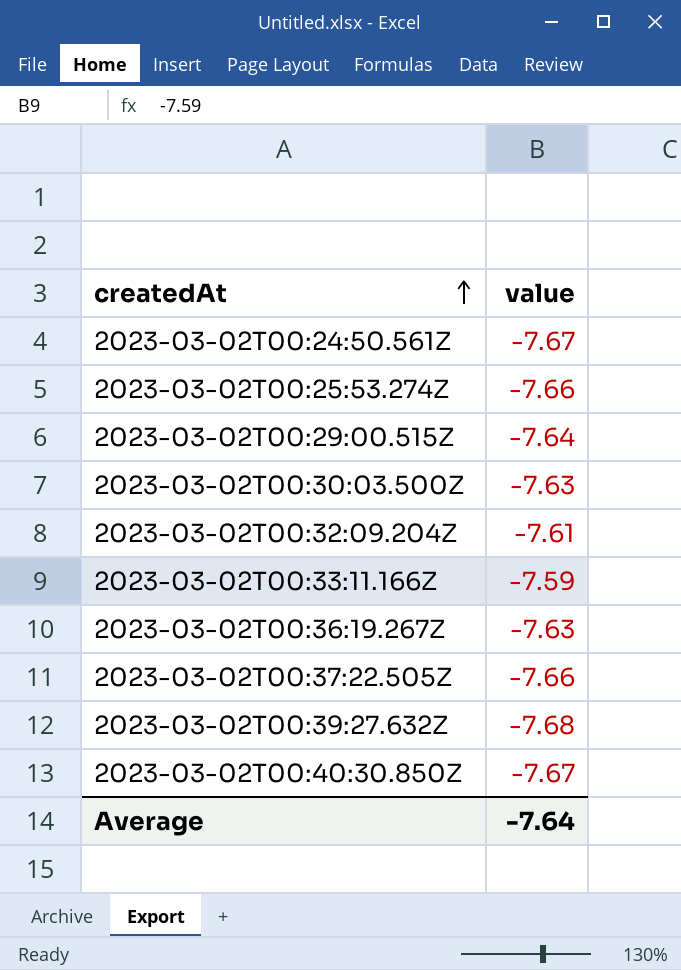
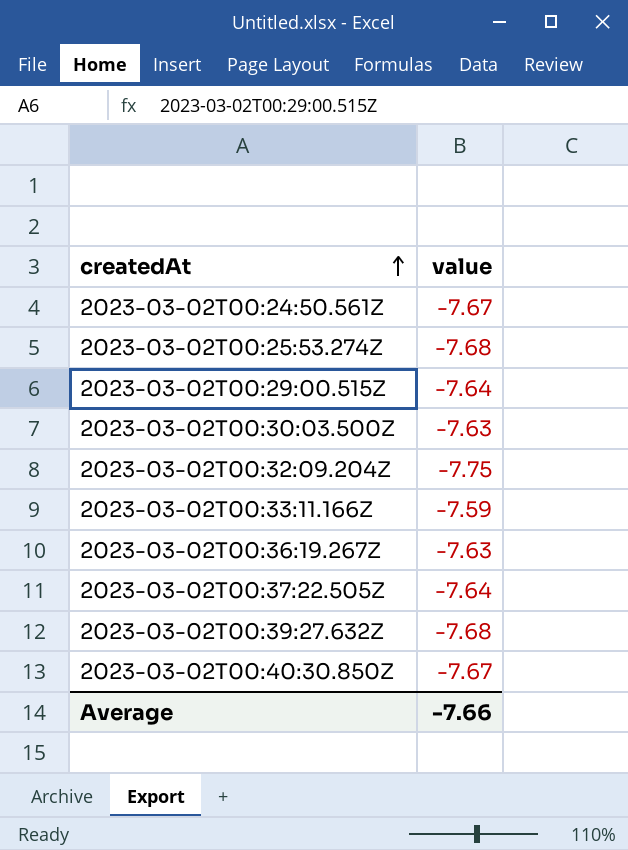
2023-03-02T00:25:53.274Z | value: -7.66 -> -7.68
2023-03-02T00:32:09.204Z | value: -7.61 -> -7.75
2023-03-02T00:37:22.505Z | value: -7.66 -> -7.64
Average | value: -7.64 -> -7.66

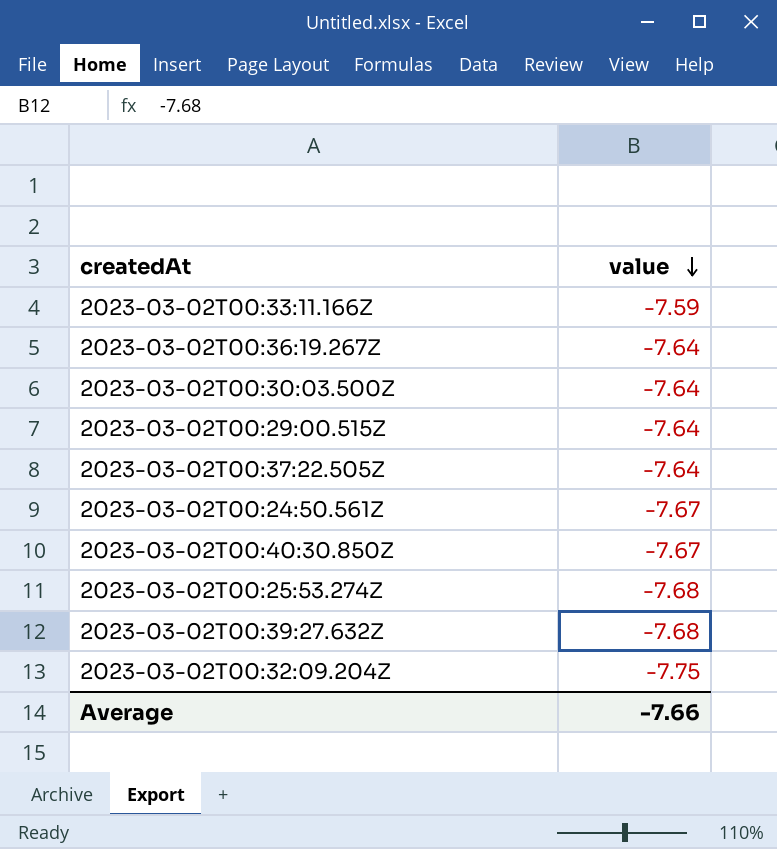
row order: createdAt ascending -> value descending
2023-03-02T00:36:19.267Z | value: -7.63 -> -7.64
2023-03-02T00:30:03.500Z | value: -7.63 -> -7.64

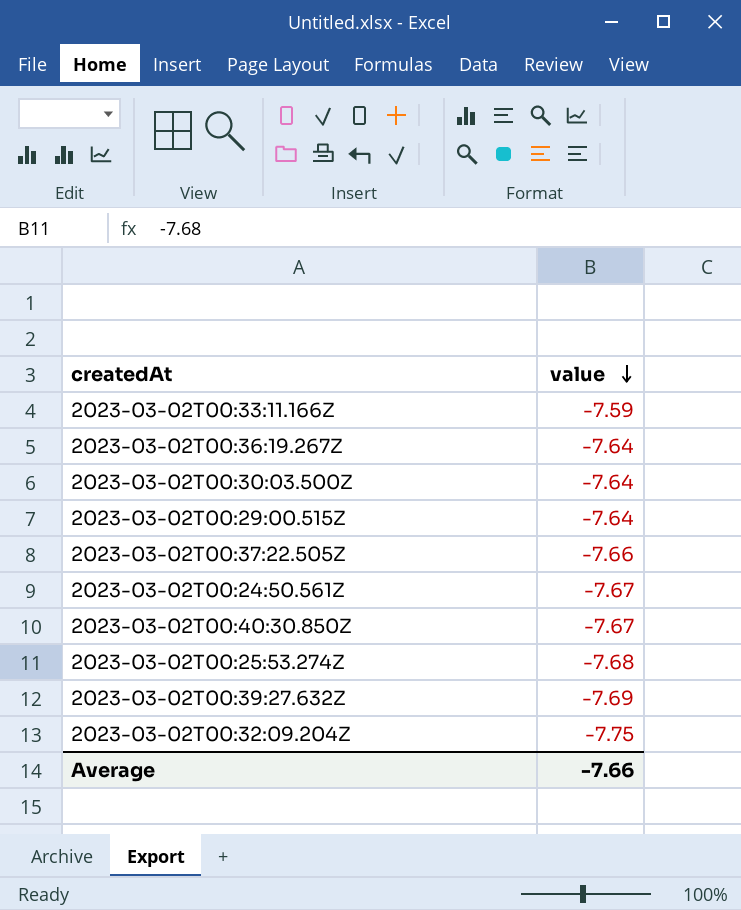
2023-03-02T00:37:22.505Z | value: -7.64 -> -7.66
2023-03-02T00:39:27.632Z | value: -7.68 -> -7.69

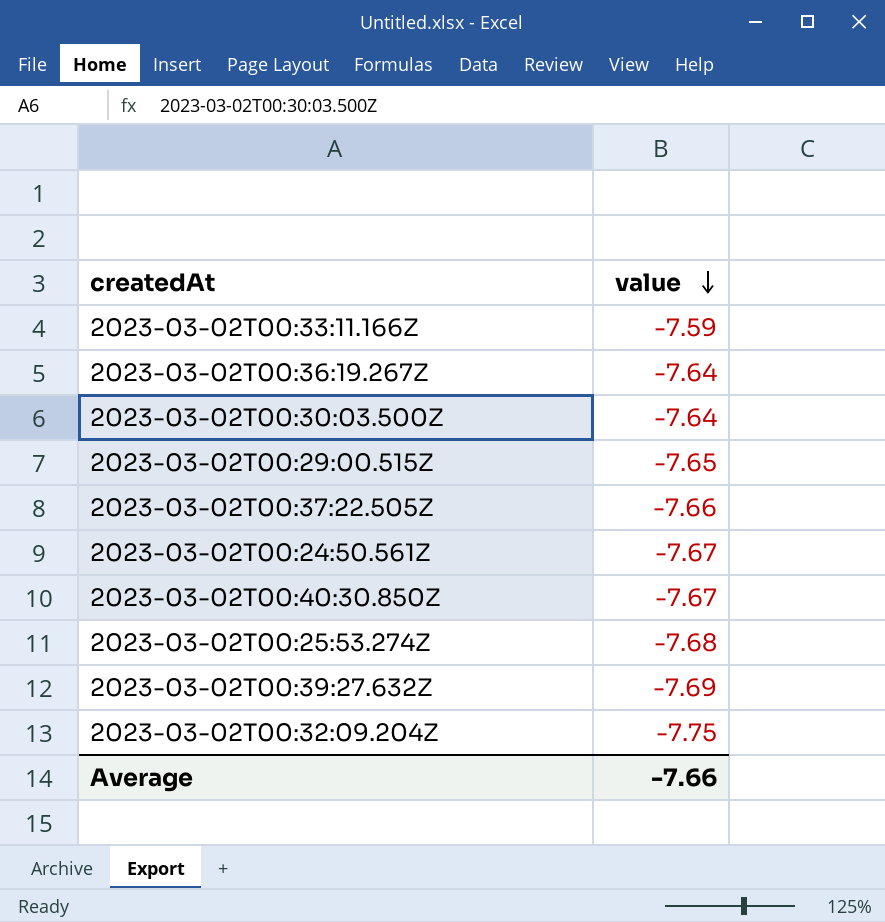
2023-03-02T00:29:00.515Z | value: -7.64 -> -7.65

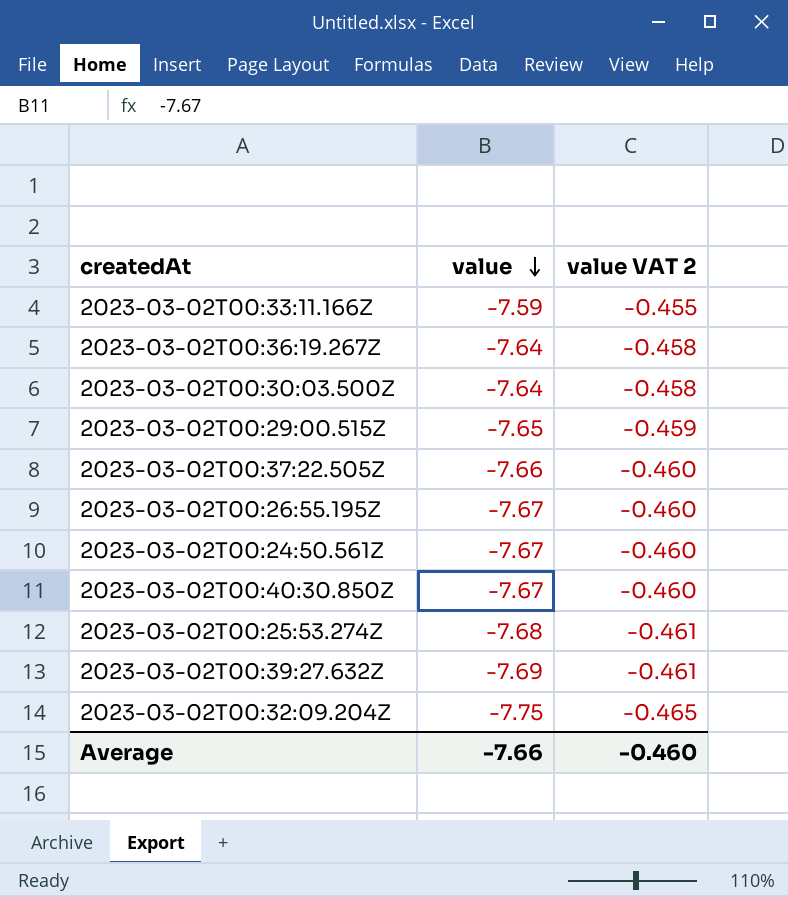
column value VAT 2 | formula: none -> [value] * 0.06
row 2023-03-02T00:26:55.195Z: none -> -7.67 | -0.460

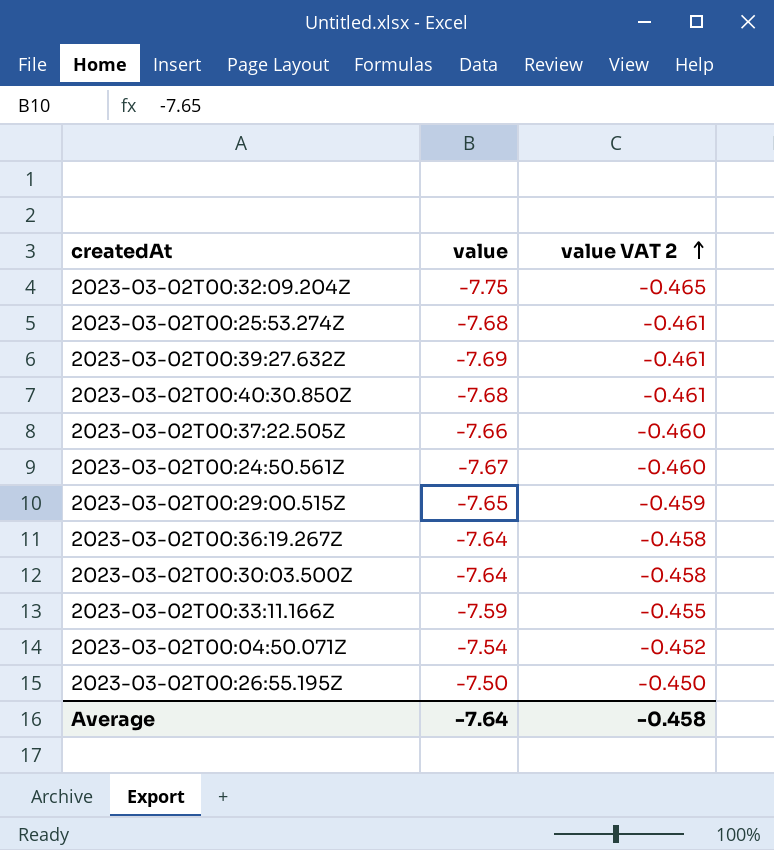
row order: value descending -> value VAT 2 ascending
2023-03-02T00:40:30.850Z | value: -7.67 -> -7.68
2023-03-02T00:40:30.850Z | value VAT 2: -0.460 -> -0.461
row 2023-03-02T00:04:50.071Z: none -> -7.54 | -0.452
2023-03-02T00:26:55.195Z | value: -7.67 -> -7.50
2023-03-02T00:26:55.195Z | value VAT 2: -0.460 -> -0.450
Average | value: -7.66 -> -7.64
Average | value VAT 2: -0.460 -> -0.458

